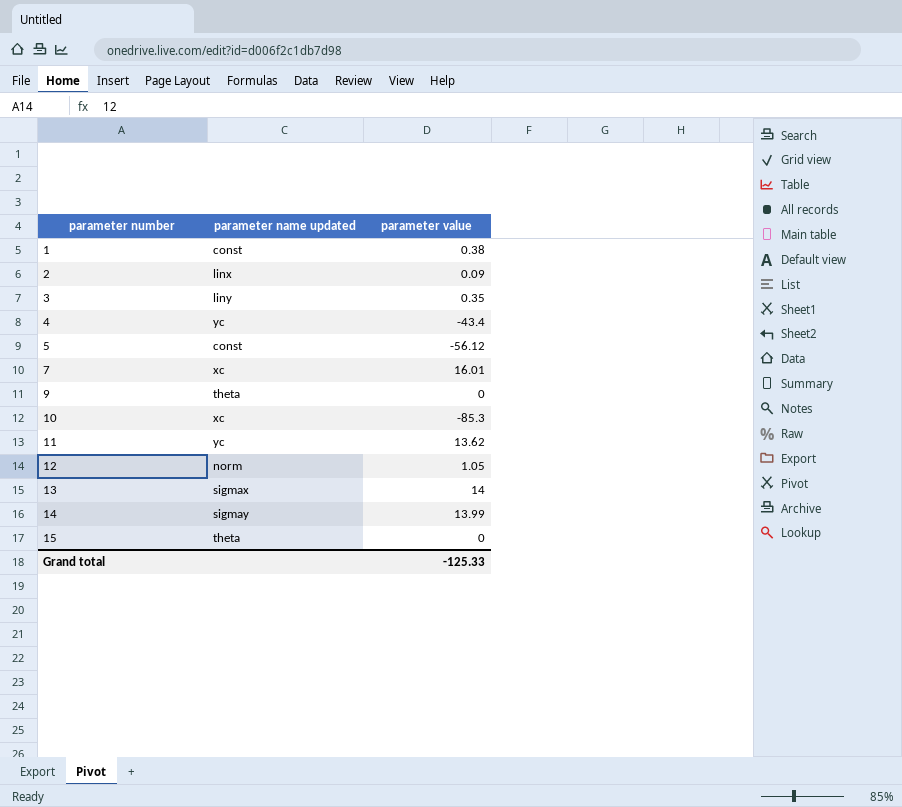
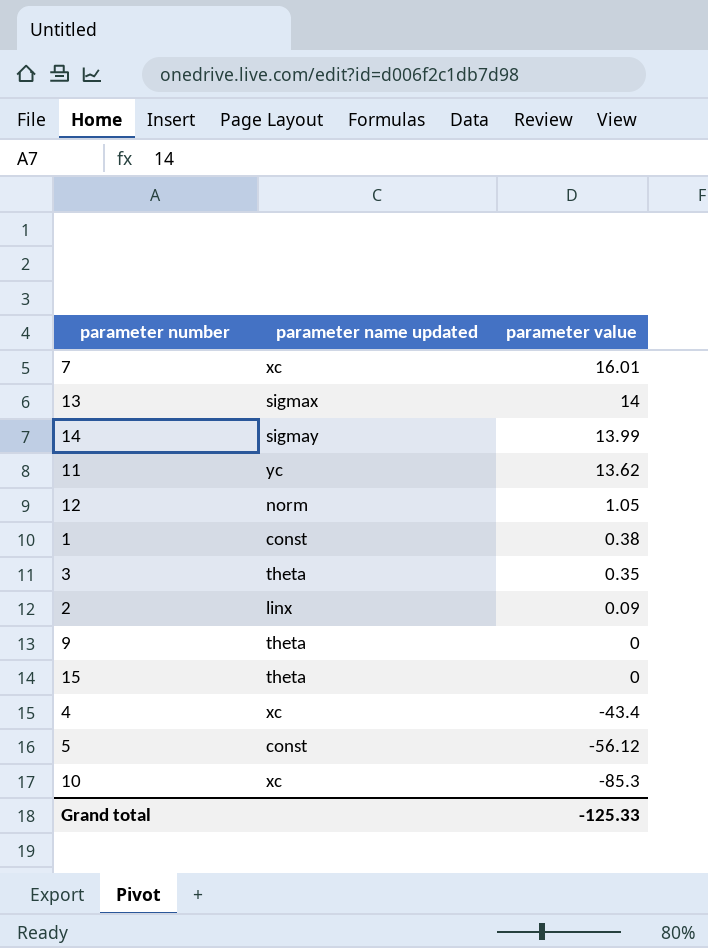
row order: parameter number ascending -> parameter value descending
3 | parameter name updated: liny -> theta
4 | parameter name updated: yc -> xc

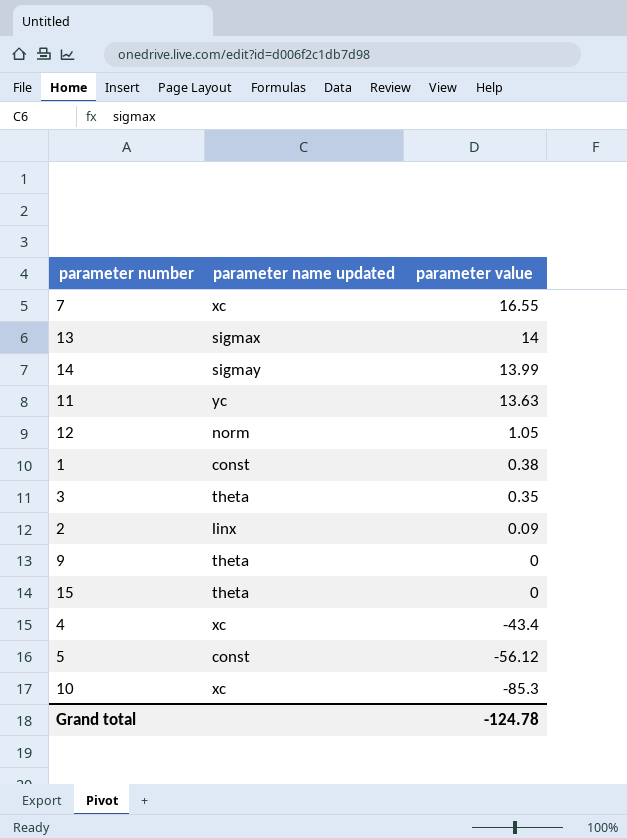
7 | parameter value: 16.01 -> 16.55
11 | parameter value: 13.62 -> 13.63
Grand total | parameter value: -125.33 -> -124.78

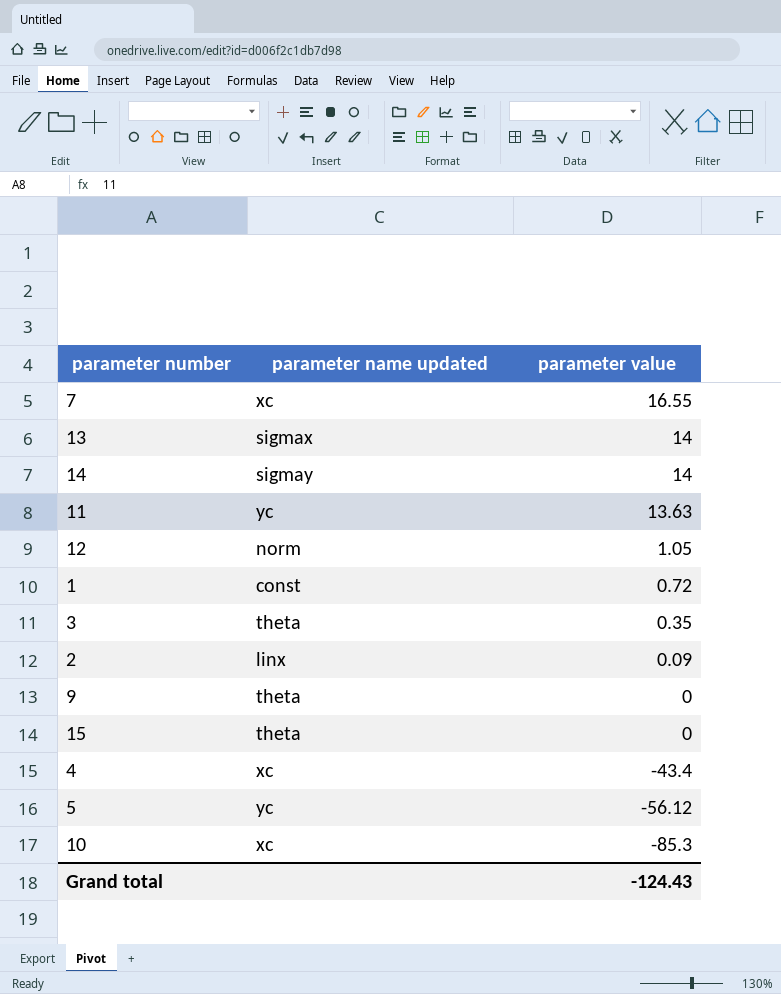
14 | parameter value: 13.99 -> 14
1 | parameter value: 0.38 -> 0.72
5 | parameter name updated: const -> yc
Grand total | parameter value: -124.78 -> -124.43

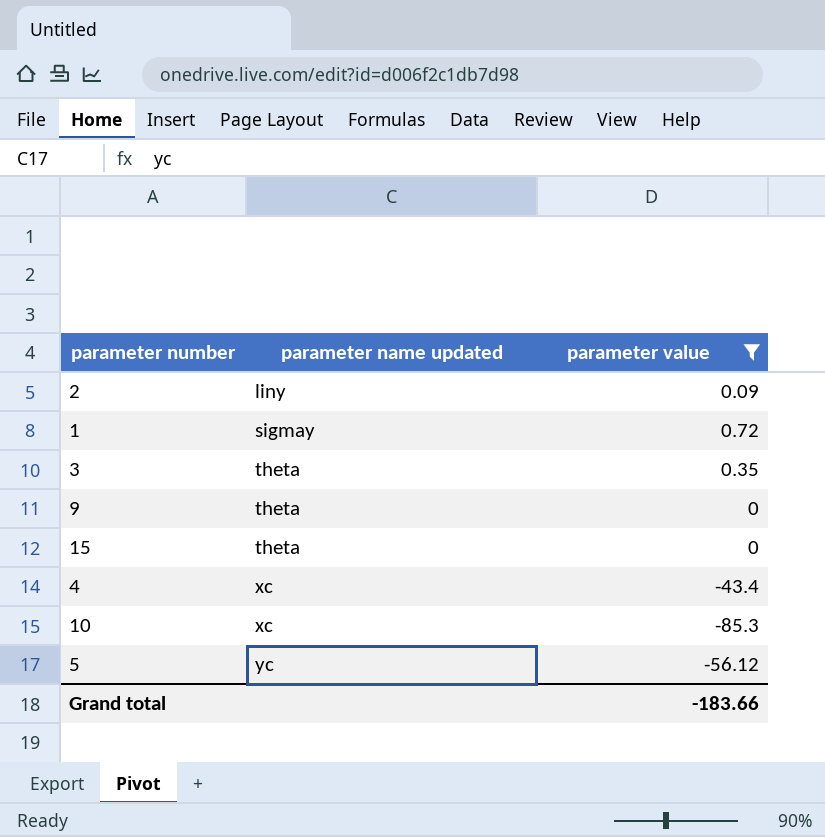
filter: none -> parameter value <= 0.72
row order: parameter value descending -> parameter name updated ascending
2 | parameter name updated: linx -> liny
1 | parameter name updated: const -> sigmay
Grand total | parameter value: -124.43 -> -183.66

